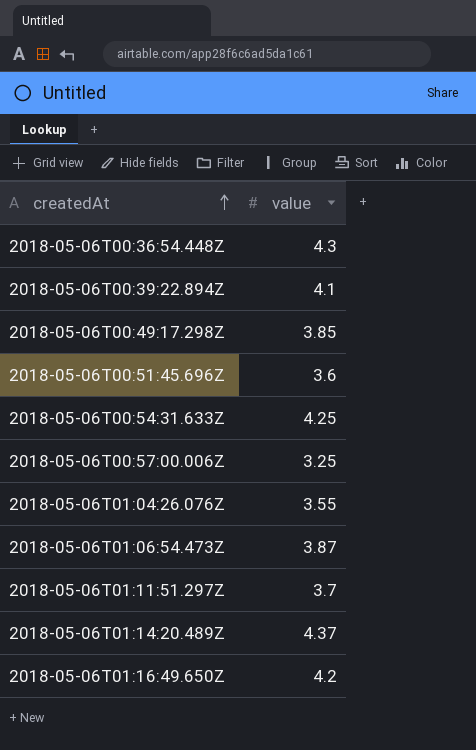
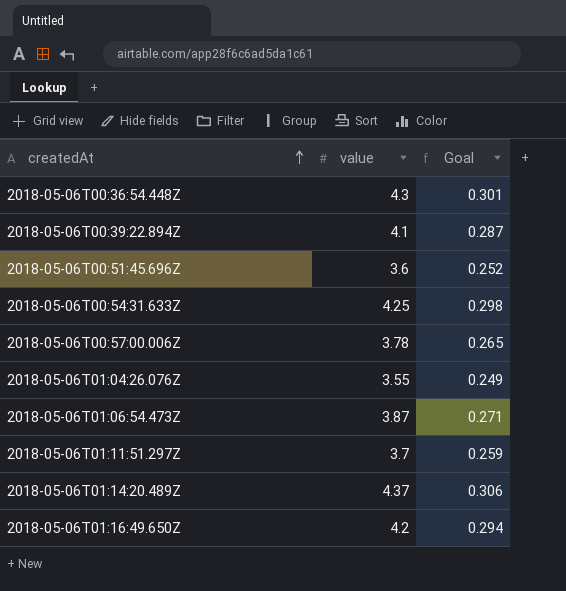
column Goal | formula: none -> [value] * 0.07
row 2018-05-06T00:49:17.298Z: 3.85 -> none
2018-05-06T00:57:00.006Z | value: 3.25 -> 3.78

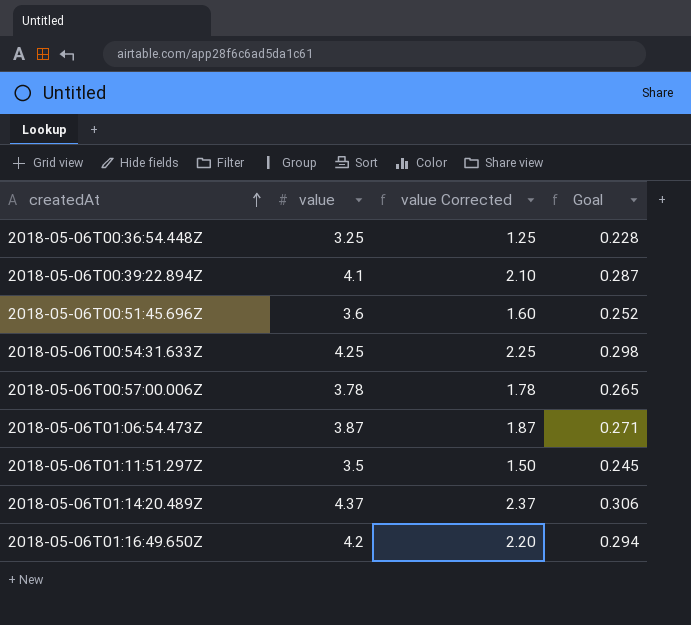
column value Corrected | formula: none -> [value] - 2
row 2018-05-06T01:04:26.076Z: 3.55 | 0.249 -> none
2018-05-06T00:36:54.448Z | value: 4.3 -> 3.25
2018-05-06T00:36:54.448Z | Goal: 0.301 -> 0.228
2018-05-06T01:11:51.297Z | value: 3.7 -> 3.5
2018-05-06T01:11:51.297Z | Goal: 0.259 -> 0.245

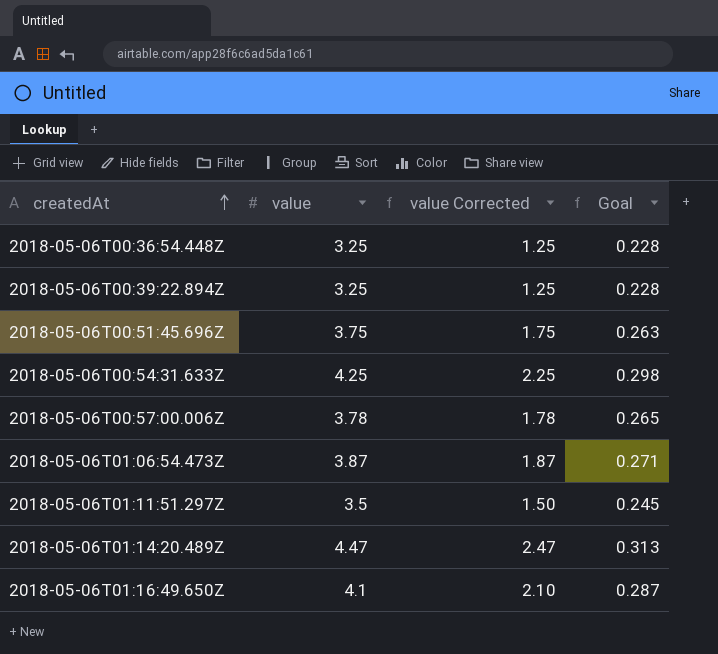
2018-05-06T00:39:22.894Z | value: 4.1 -> 3.25
2018-05-06T00:39:22.894Z | value Corrected: 2.10 -> 1.25
2018-05-06T00:39:22.894Z | Goal: 0.287 -> 0.228
2018-05-06T00:51:45.696Z | value: 3.6 -> 3.75
2018-05-06T00:51:45.696Z | value Corrected: 1.60 -> 1.75
2018-05-06T00:51:45.696Z | Goal: 0.252 -> 0.263
2018-05-06T01:14:20.489Z | value: 4.37 -> 4.47
2018-05-06T01:14:20.489Z | value Corrected: 2.37 -> 2.47
2018-05-06T01:14:20.489Z | Goal: 0.306 -> 0.313
2018-05-06T01:16:49.650Z | value: 4.2 -> 4.1
2018-05-06T01:16:49.650Z | value Corrected: 2.20 -> 2.10
2018-05-06T01:16:49.650Z | Goal: 0.294 -> 0.287

